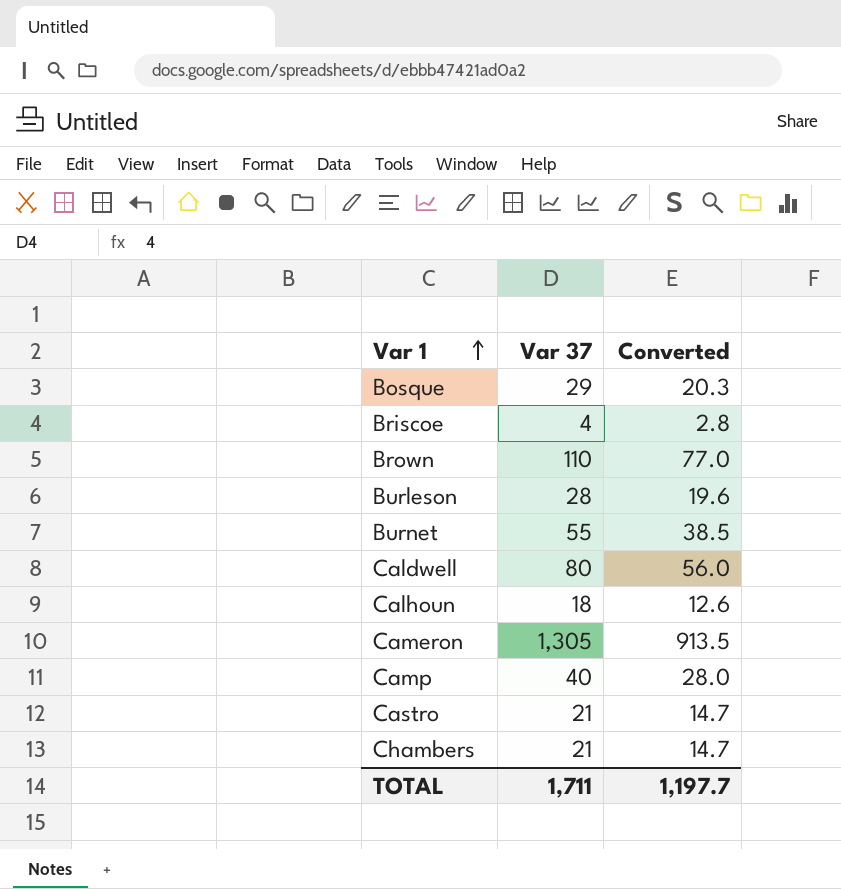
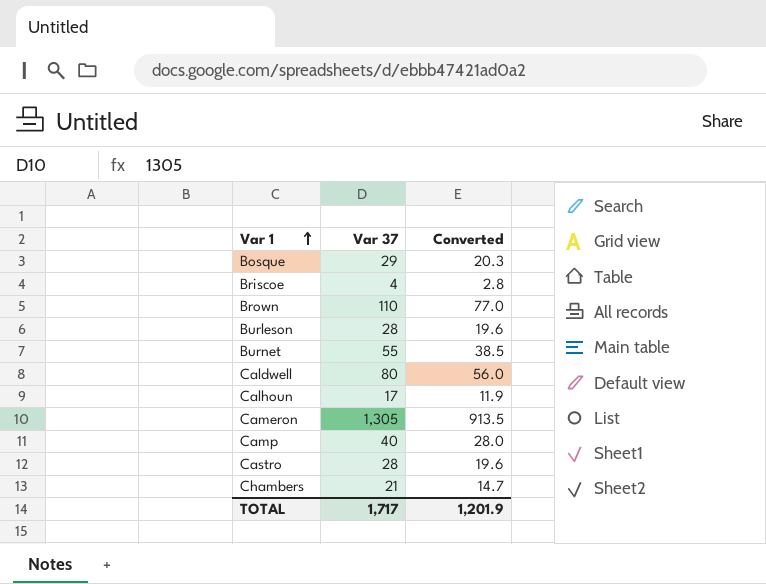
Calhoun | Var 37: 18 -> 17
Calhoun | Converted: 12.6 -> 11.9
Castro | Var 37: 21 -> 28
Castro | Converted: 14.7 -> 19.6
TOTAL | Var 37: 1,711 -> 1,717
TOTAL | Converted: 1,197.7 -> 1,201.9

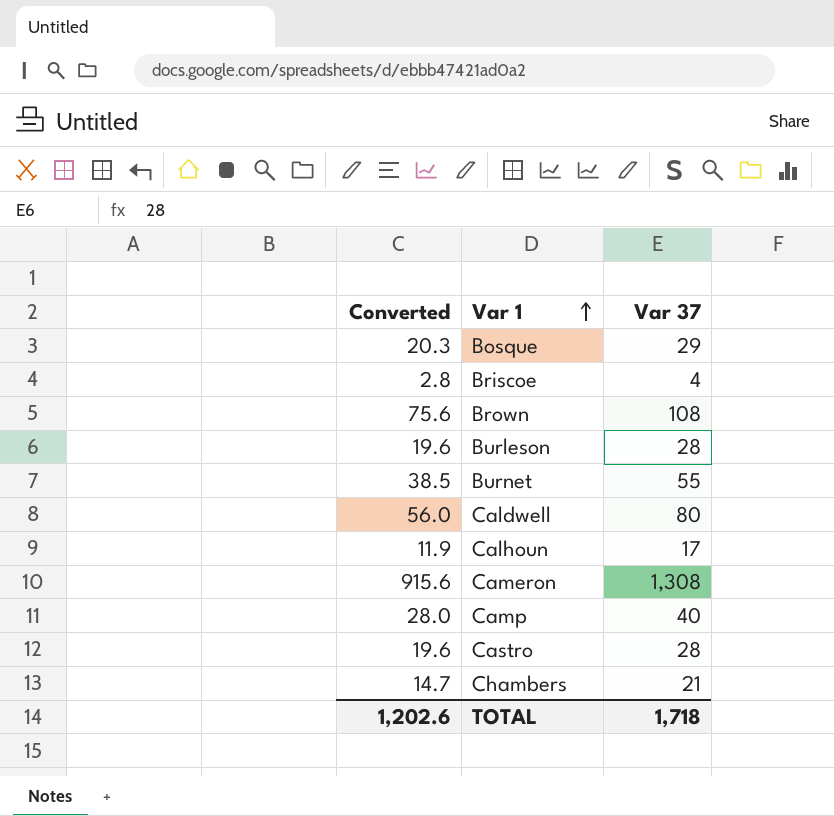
column Converted | position: 3 -> 1
Brown | Converted: 77.0 -> 75.6
Brown | Var 37: 110 -> 108
Cameron | Converted: 913.5 -> 915.6
Cameron | Var 37: 1,305 -> 1,308
TOTAL | Converted: 1,201.9 -> 1,202.6
TOTAL | Var 37: 1,717 -> 1,718

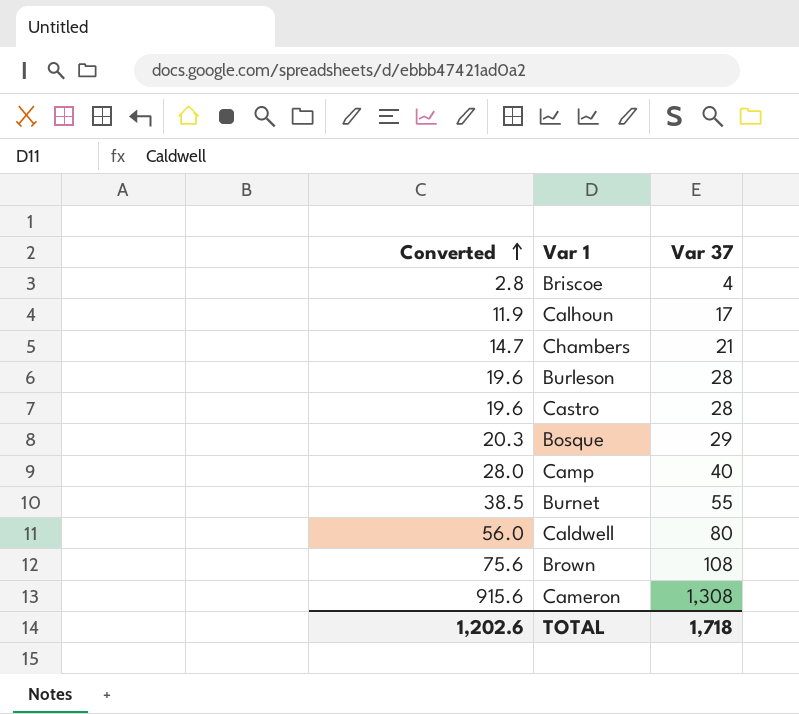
row order: Var 1 ascending -> Converted ascending

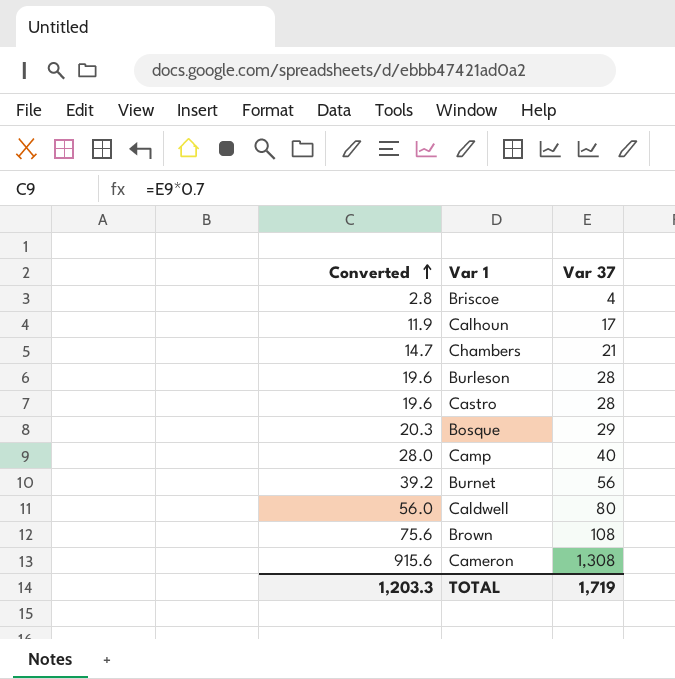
Burnet | Converted: 38.5 -> 39.2
Burnet | Var 37: 55 -> 56
TOTAL | Converted: 1,202.6 -> 1,203.3
TOTAL | Var 37: 1,718 -> 1,719

